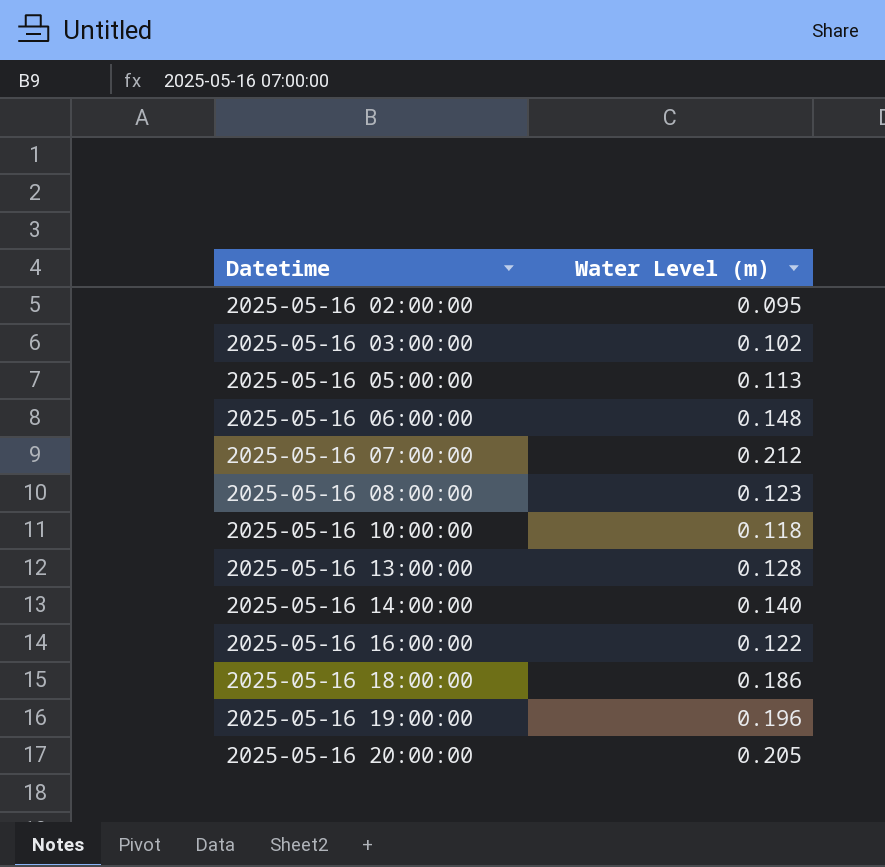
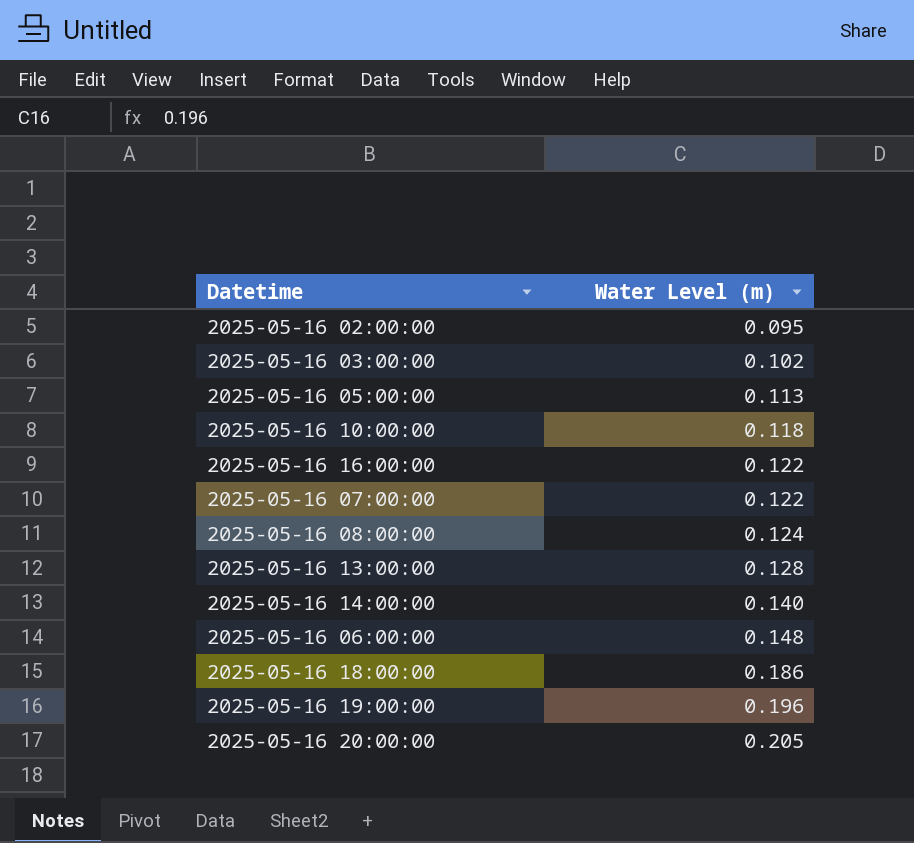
row order: Datetime ascending -> Water Level (m) ascending
2025-05-16 07:00:00 | Water Level (m): 0.212 -> 0.122
2025-05-16 08:00:00 | Water Level (m): 0.123 -> 0.124

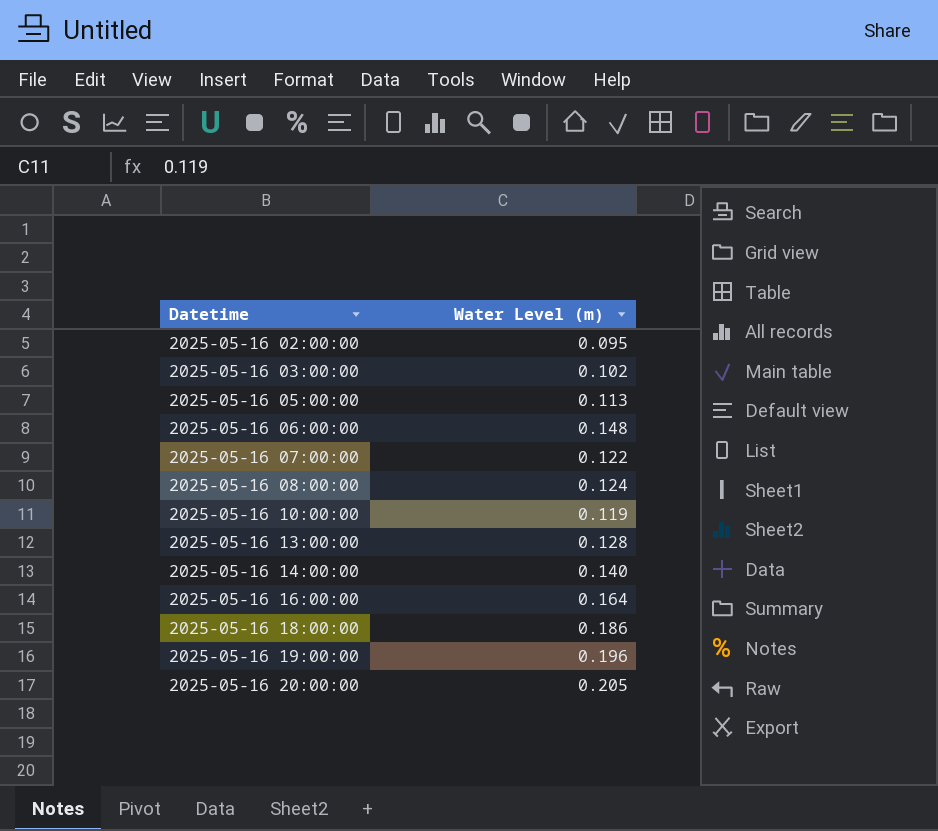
row order: Water Level (m) ascending -> Datetime ascending
2025-05-16 10:00:00 | Water Level (m): 0.118 -> 0.119
2025-05-16 16:00:00 | Water Level (m): 0.122 -> 0.164

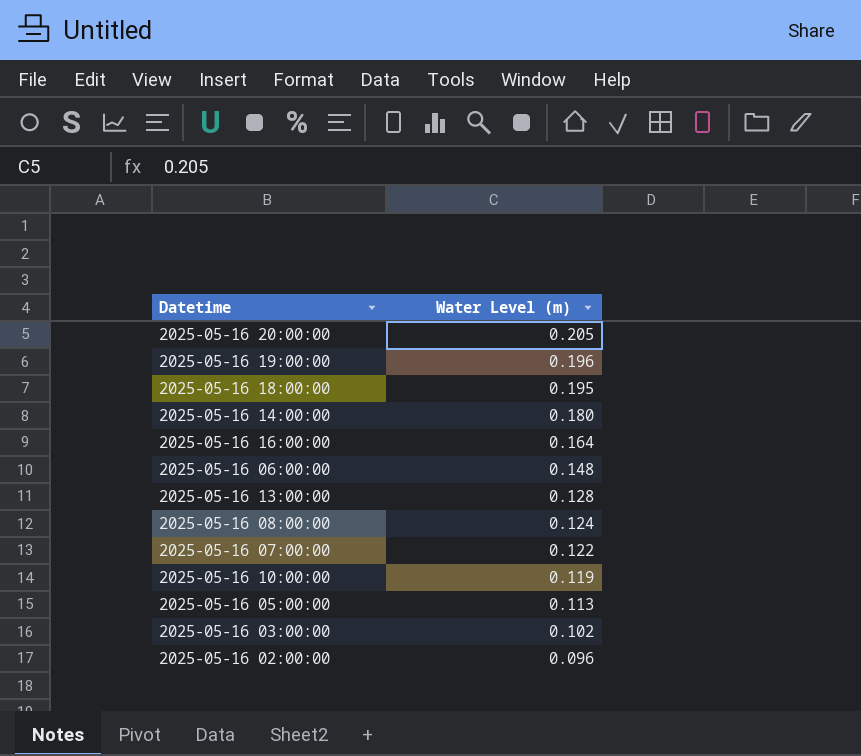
row order: Datetime ascending -> Water Level (m) descending
2025-05-16 18:00:00 | Water Level (m): 0.186 -> 0.195
2025-05-16 14:00:00 | Water Level (m): 0.140 -> 0.180
2025-05-16 02:00:00 | Water Level (m): 0.095 -> 0.096

